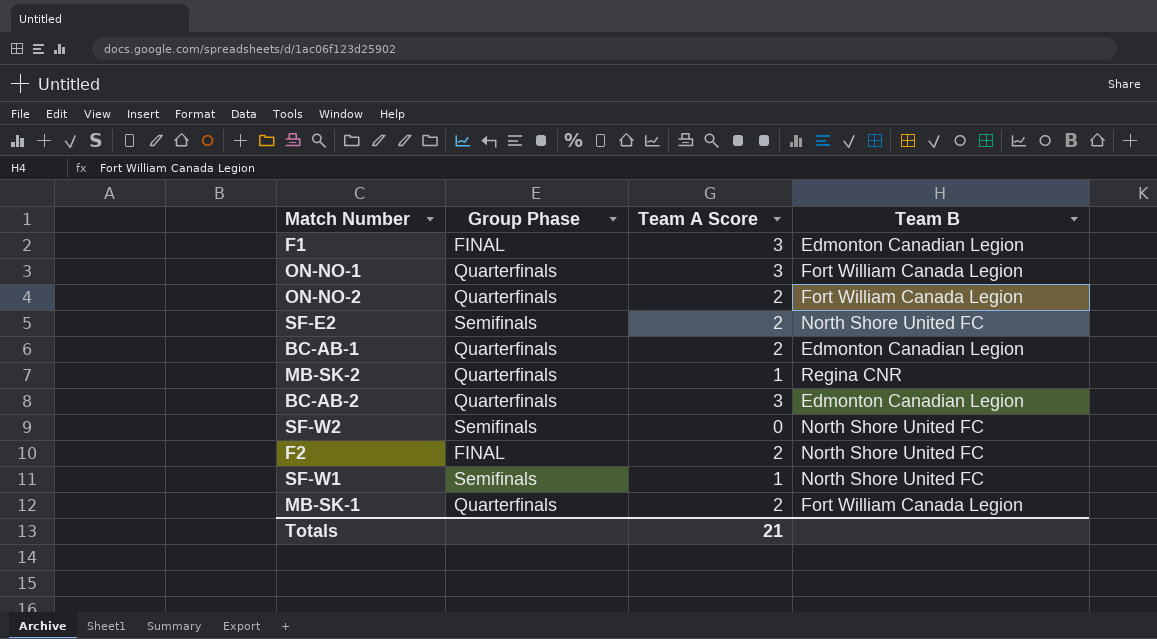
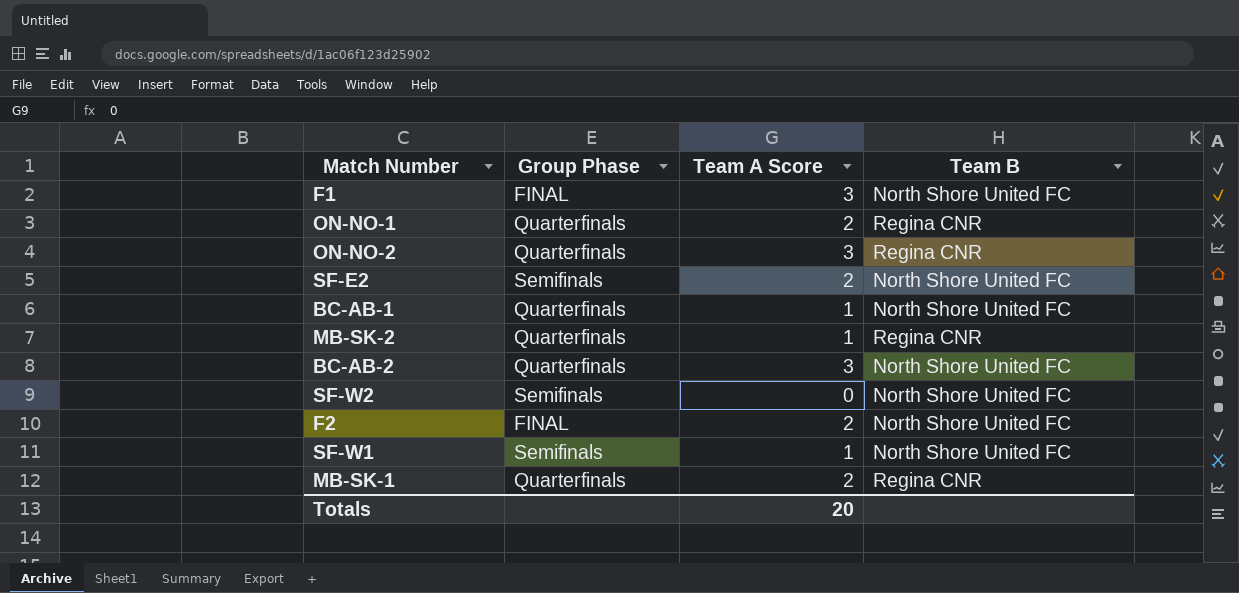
F1 | Team B: Edmonton Canadian Legion -> North Shore United FC
ON-NO-1 | Team A Score: 3 -> 2
ON-NO-1 | Team B: Fort William Canada Legion -> Regina CNR
ON-NO-2 | Team A Score: 2 -> 3
ON-NO-2 | Team B: Fort William Canada Legion -> Regina CNR
BC-AB-1 | Team A Score: 2 -> 1
BC-AB-1 | Team B: Edmonton Canadian Legion -> North Shore United FC
BC-AB-2 | Team B: Edmonton Canadian Legion -> North Shore United FC
MB-SK-1 | Team B: Fort William Canada Legion -> Regina CNR
Totals | Team A Score: 21 -> 20

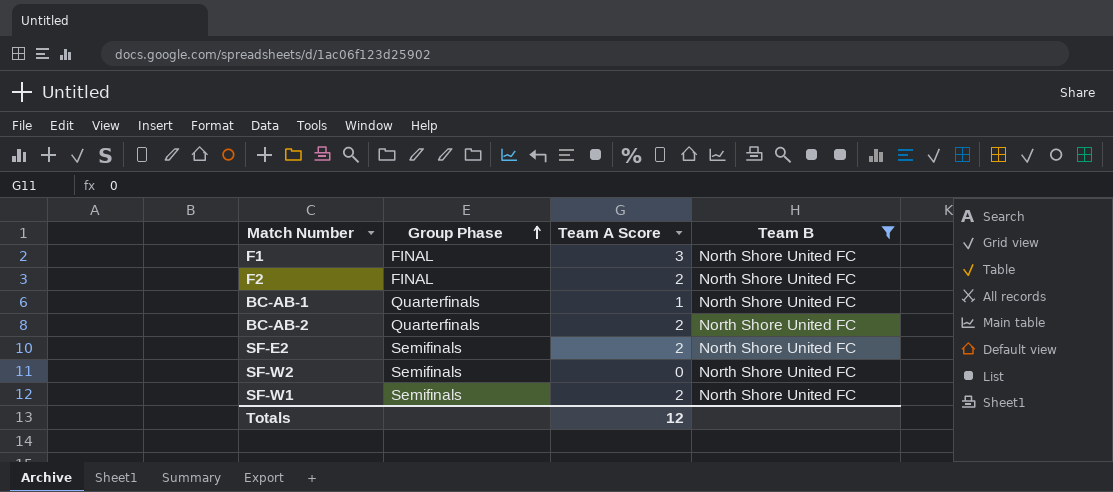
filter: none -> Team B = North Shore United FC
row order: none -> Group Phase ascending
BC-AB-2 | Team A Score: 3 -> 2
SF-W1 | Team A Score: 1 -> 2
Totals | Team A Score: 20 -> 12

